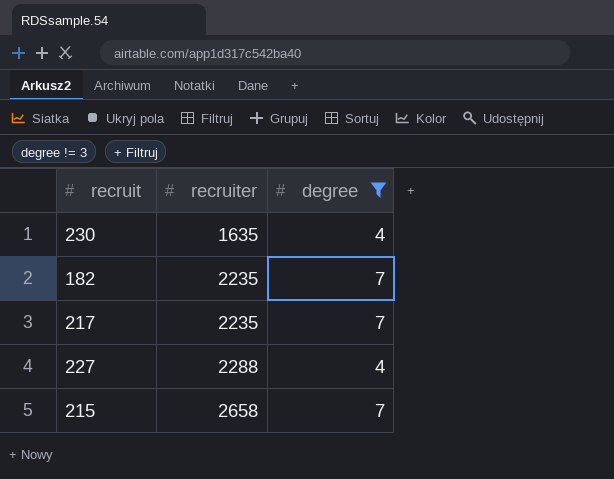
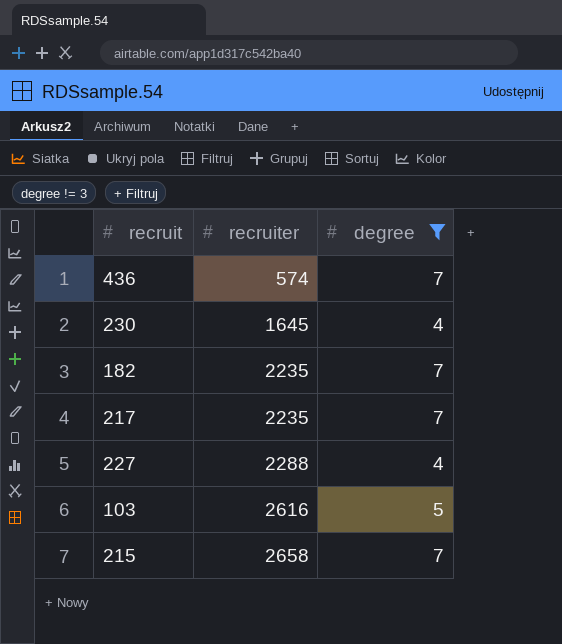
row 436: none -> 574 | 7
230 | recruiter: 1635 -> 1645
row 103: none -> 2616 | 5

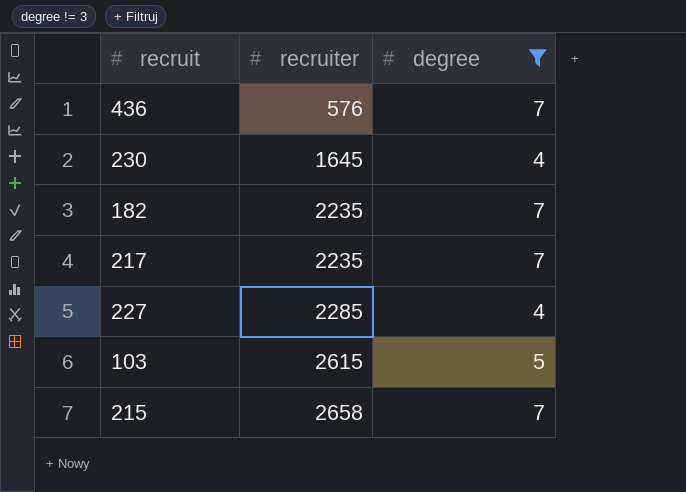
436 | recruiter: 574 -> 576
227 | recruiter: 2288 -> 2285
103 | recruiter: 2616 -> 2615

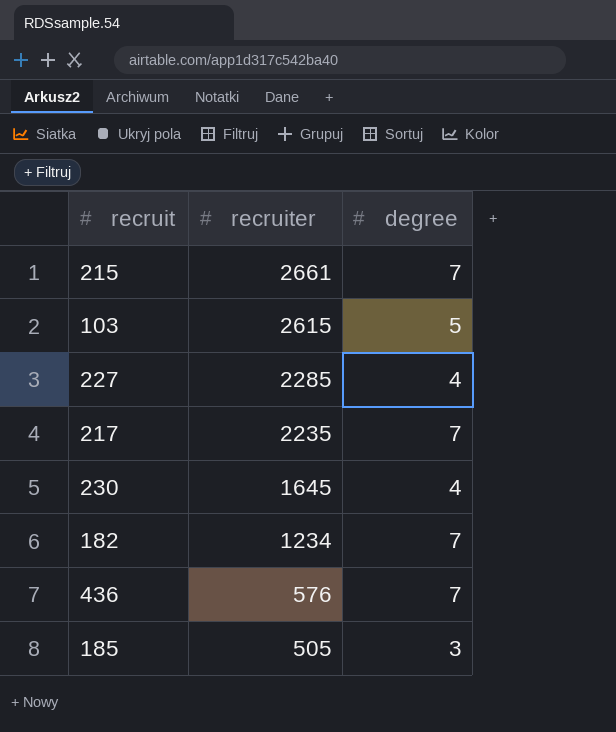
filter: degree != 3 -> none
row order: recruiter ascending -> recruiter descending
215 | recruiter: 2658 -> 2661
182 | recruiter: 2235 -> 1234

